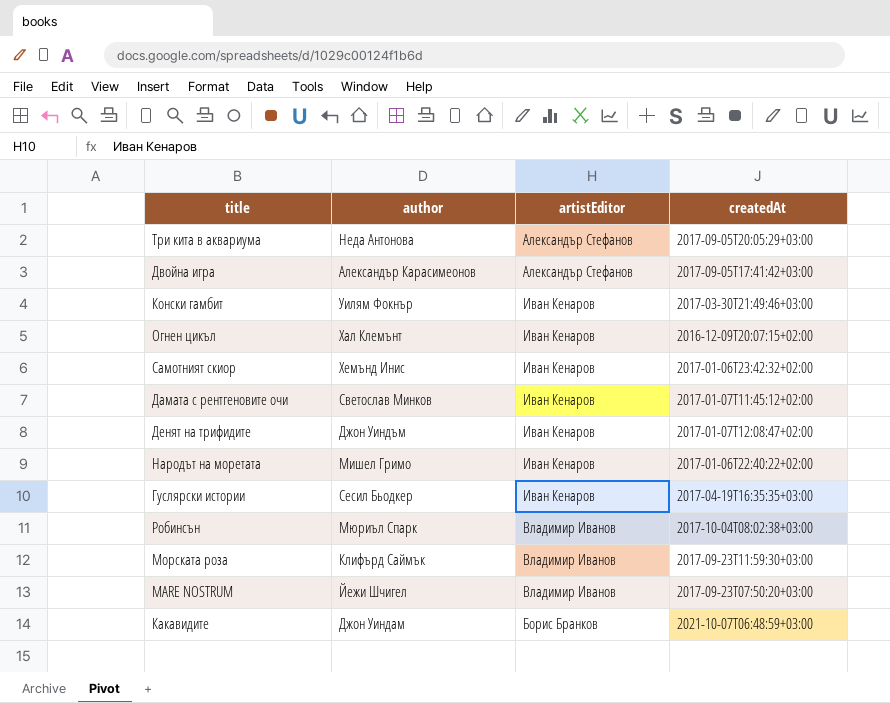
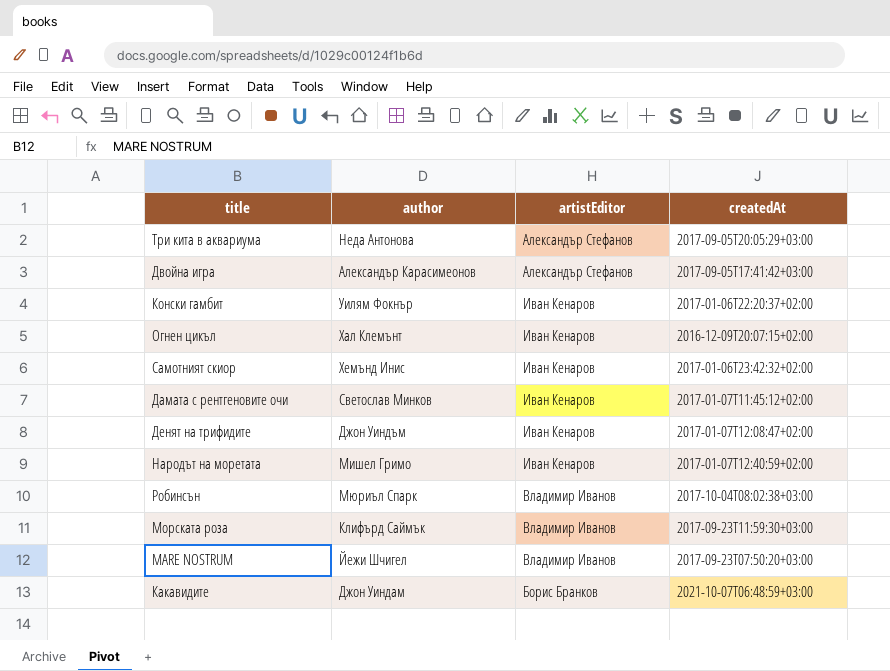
row Гуслярски истории: Сесил Бьодкер | Иван Кенаров | 2017-04-19T16:35:35+03:00 -> none
Конски гамбит | createdAt: 2017-03-30T21:49:46+03:00 -> 2017-01-06T22:20:37+02:00
Народът на моретата | createdAt: 2017-01-06T22:40:22+02:00 -> 2017-01-07T12:40:59+02:00

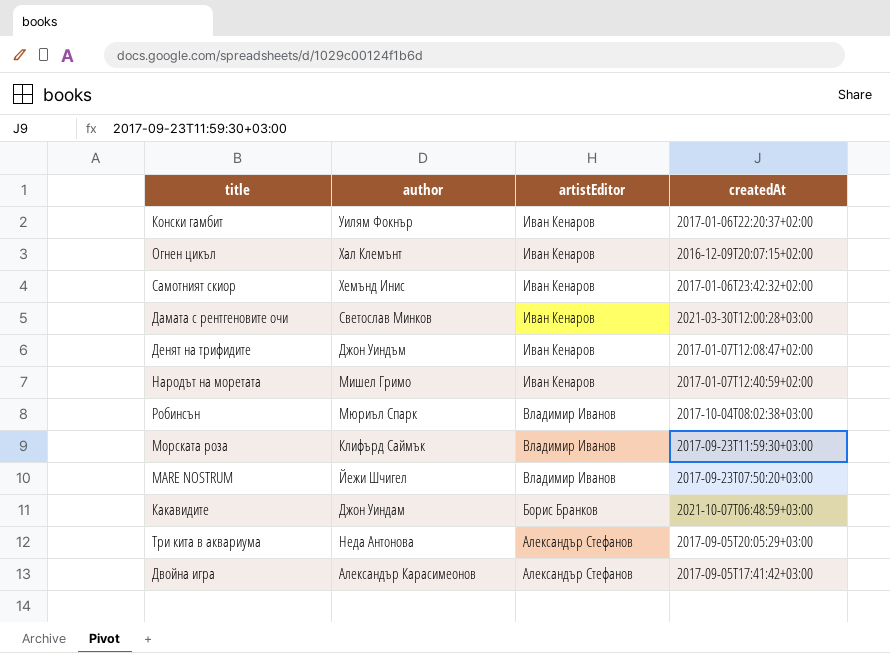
row order: none -> artistEditor descending
Дамата с рентгеновите очи | createdAt: 2017-01-07T11:45:12+02:00 -> 2021-03-30T12:00:28+03:00

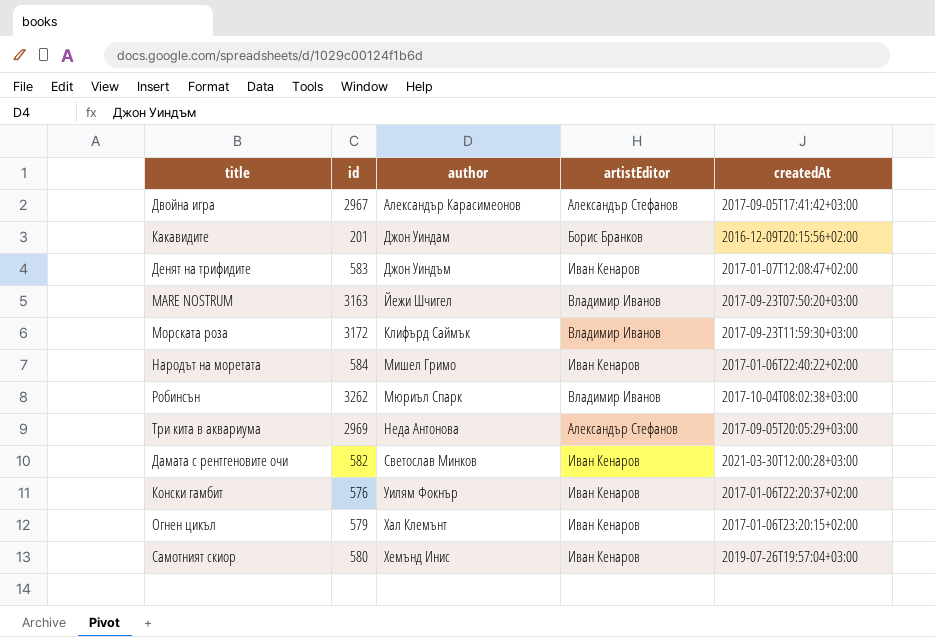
row order: artistEditor descending -> author ascending
column id | position: none -> 2
Какавидите | createdAt: 2021-10-07T06:48:59+03:00 -> 2016-12-09T20:15:56+02:00
Народът на моретата | createdAt: 2017-01-07T12:40:59+02:00 -> 2017-01-06T22:40:22+02:00
Огнен цикъл | createdAt: 2016-12-09T20:07:15+02:00 -> 2017-01-06T23:20:15+02:00
Самотният скиор | createdAt: 2017-01-06T23:42:32+02:00 -> 2019-07-26T19:57:04+03:00

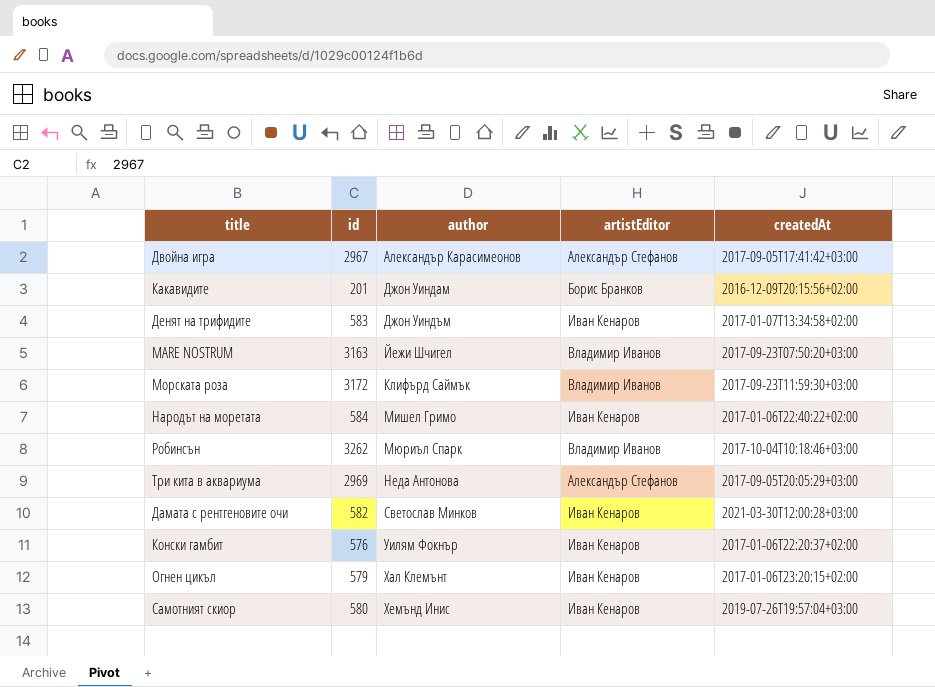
Денят на трифидите | createdAt: 2017-01-07T12:08:47+02:00 -> 2017-01-07T13:34:58+02:00
Робинсън | createdAt: 2017-10-04T08:02:38+03:00 -> 2017-10-04T10:18:46+03:00

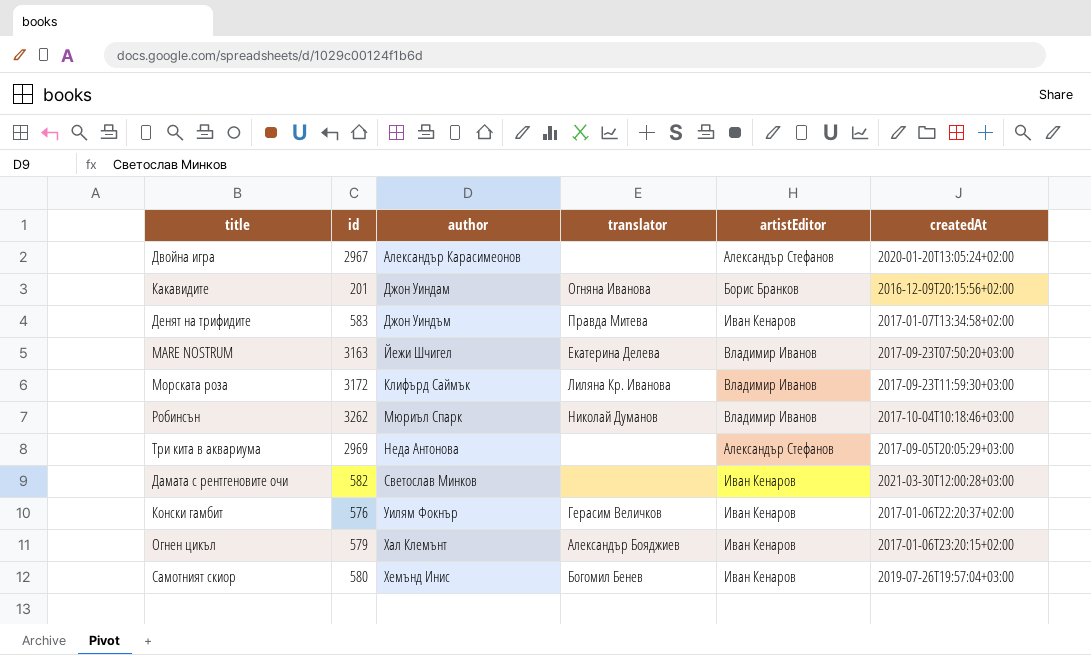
column translator | position: none -> 4
row Народът на моретата: 584 | Мишел Гримо | Иван Кенаров | 2017-01-06T22:40:22+02:00 -> none
Двойна игра | createdAt: 2017-09-05T17:41:42+03:00 -> 2020-01-20T13:05:24+02:00

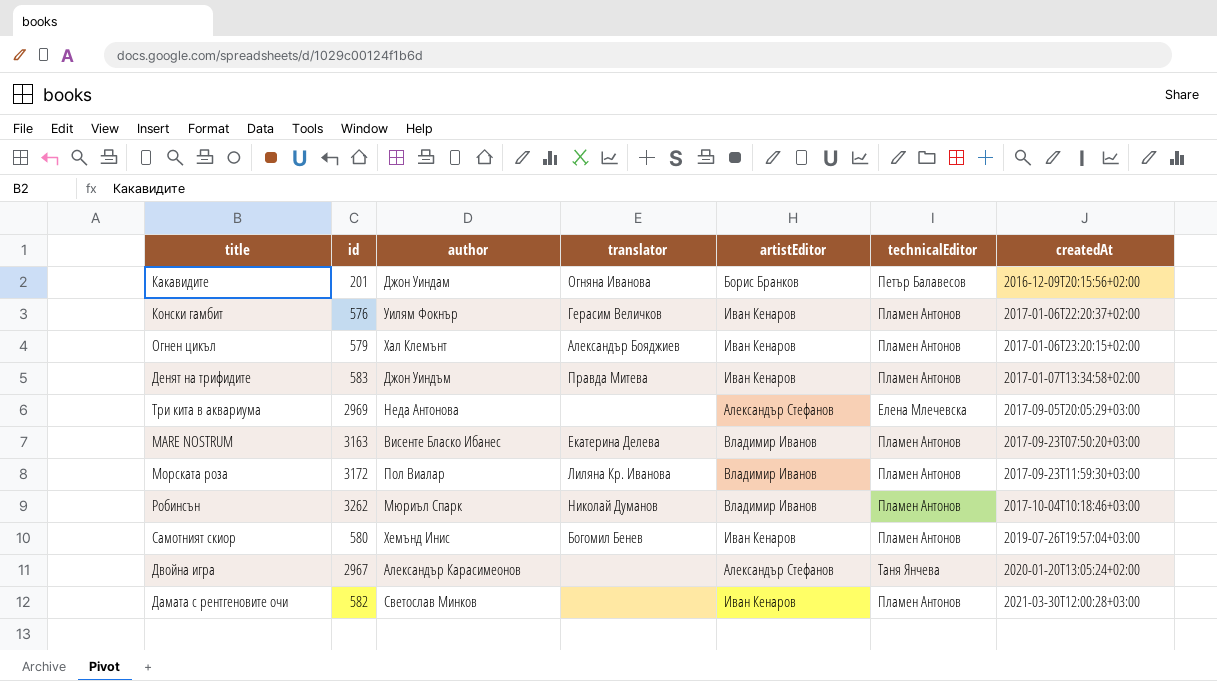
row order: author ascending -> createdAt ascending
column technicalEditor | position: none -> 6
MARE NOSTRUM | author: Йежи Шчигел -> Висенте Бласко Ибанес
Морската роза | author: Клифърд Саймък -> Пол Виалар

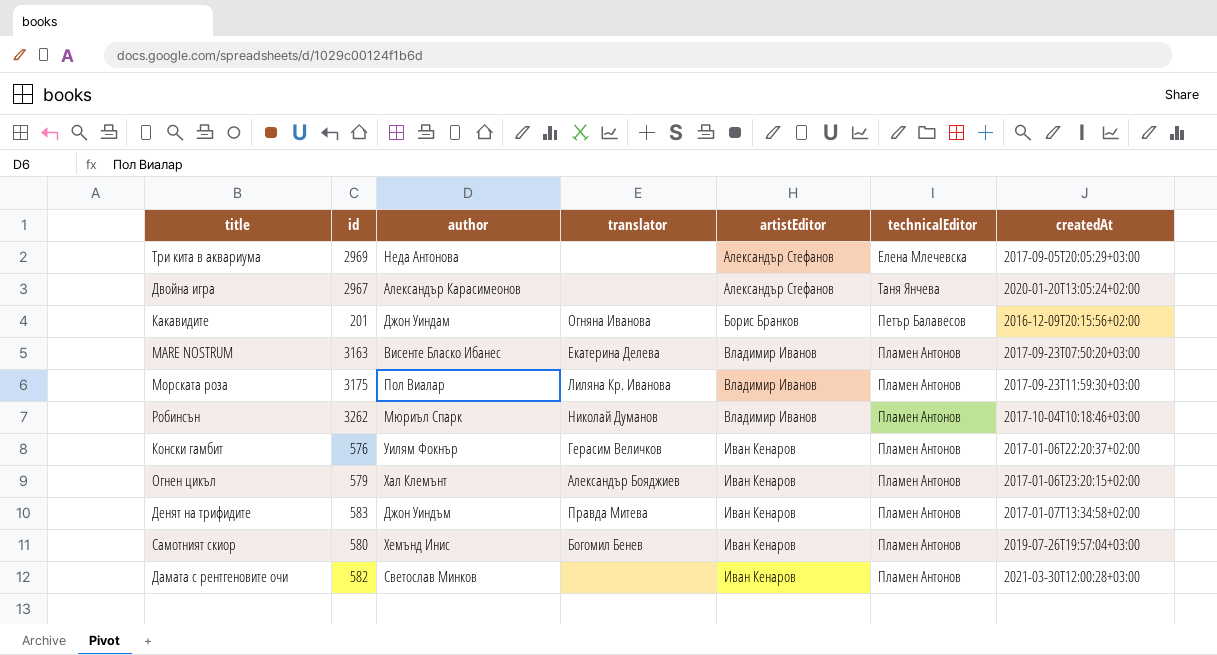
row order: createdAt ascending -> artistEditor ascending
Морската роза | id: 3172 -> 3175

